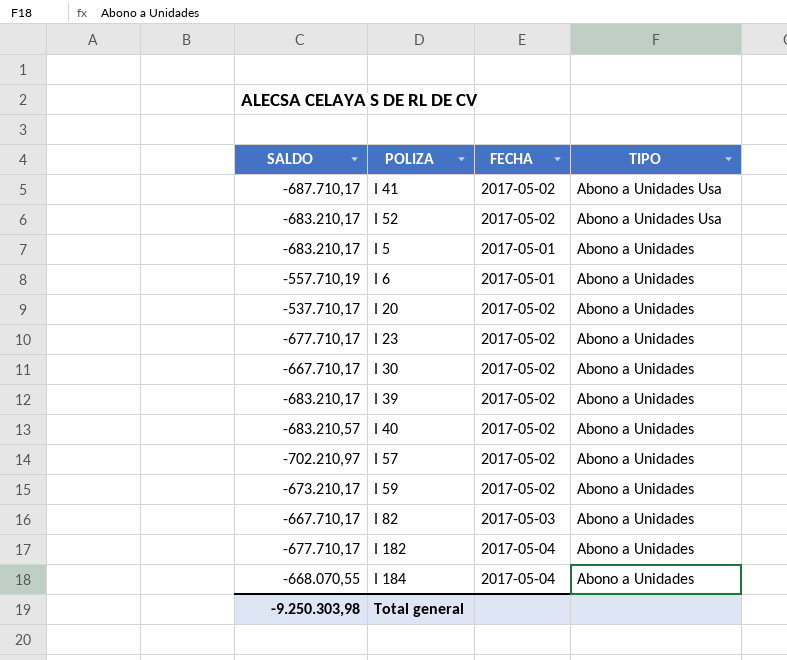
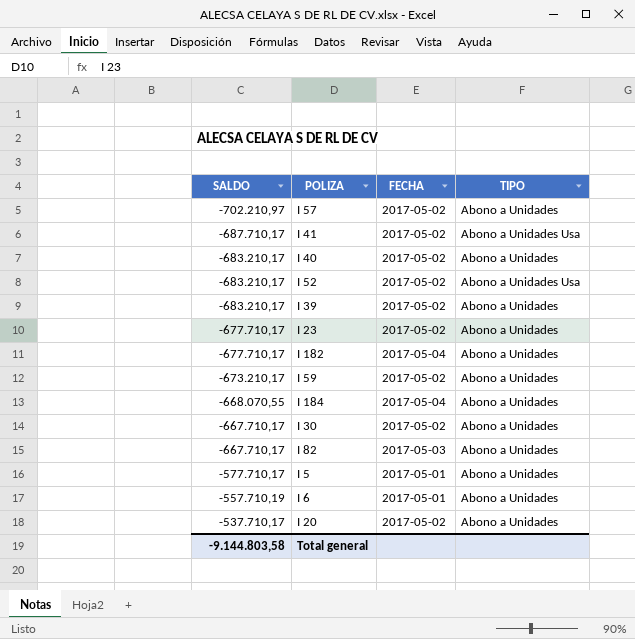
row order: TIPO descending -> SALDO ascending
I 40 | SALDO: -683.210,57 -> -683.210,17
I 5 | SALDO: -683.210,17 -> -577.710,17
Total general | SALDO: -9.250.303,98 -> -9.144.803,58

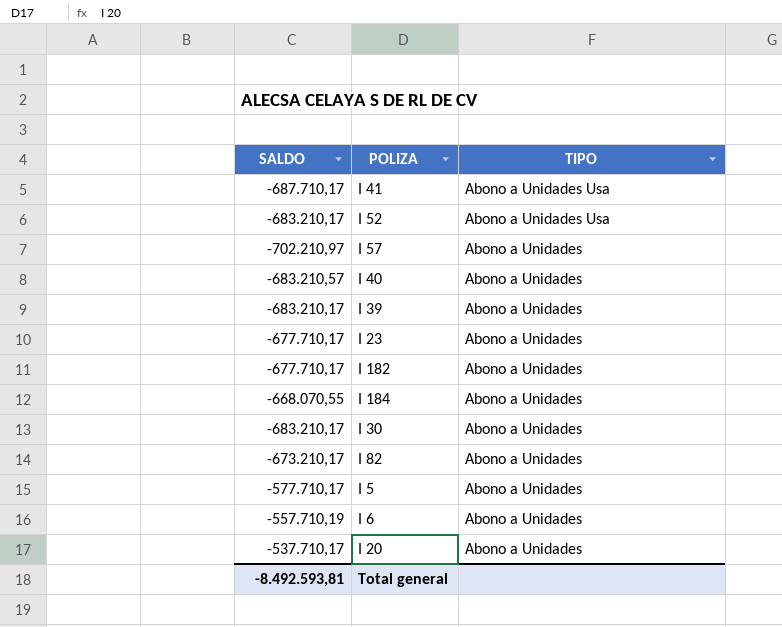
row order: SALDO ascending -> TIPO descending
column FECHA | position: 3 -> none
row I 59: -673.210,17 | 2017-05-02 | Abono a Unidades -> none
I 40 | SALDO: -683.210,17 -> -683.210,57
I 30 | SALDO: -667.710,17 -> -683.210,17
I 82 | SALDO: -667.710,17 -> -673.210,17
Total general | SALDO: -9.144.803,58 -> -8.492.593,81

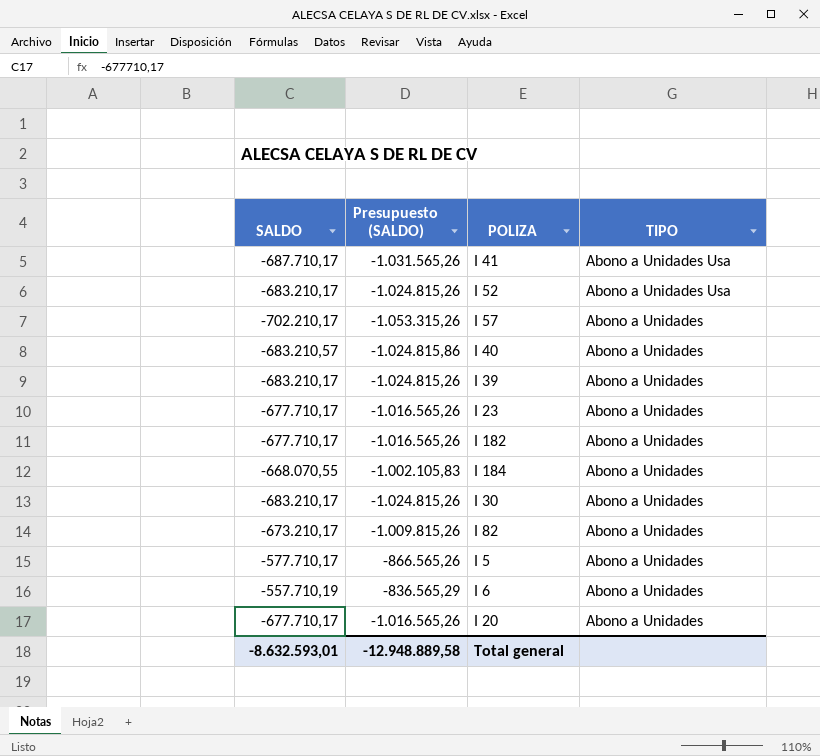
column Presupuesto (SALDO) | formula: none -> [SALDO] * 1,5
I 57 | SALDO: -702.210,97 -> -702.210,17
I 20 | SALDO: -537.710,17 -> -677.710,17
Total general | SALDO: -8.492.593,81 -> -8.632.593,01

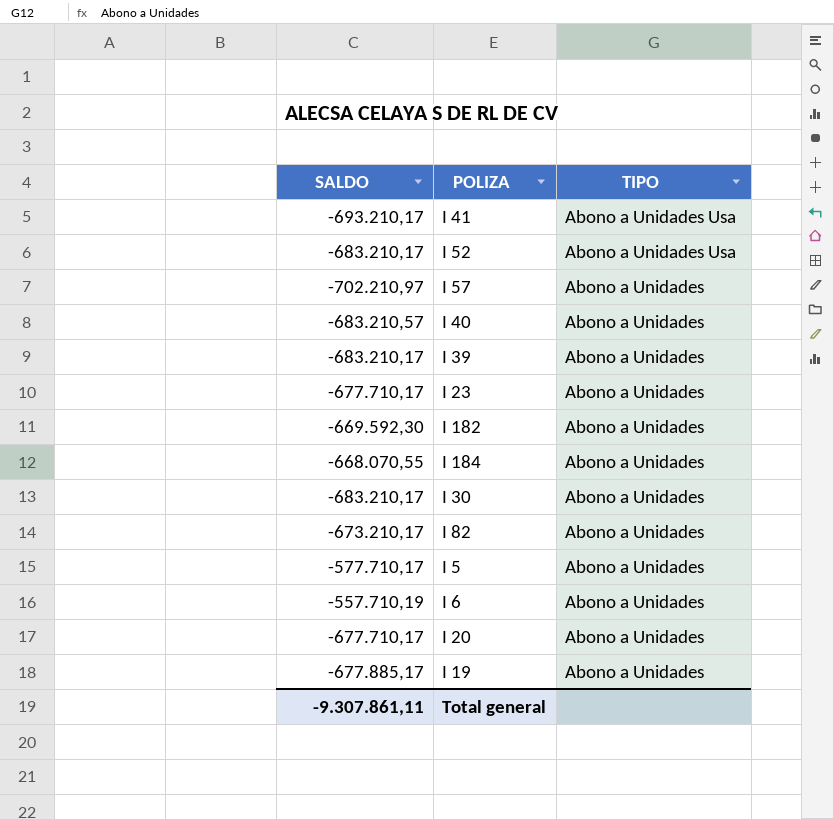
column Presupuesto (SALDO) | formula: [SALDO] * 1,5 -> none
I 41 | SALDO: -687.710,17 -> -693.210,17
I 57 | SALDO: -702.210,17 -> -702.210,97
I 182 | SALDO: -677.710,17 -> -669.592,30
row I 19: none -> -677.885,17 | Abono a Unidades
Total general | SALDO: -8.632.593,01 -> -9.307.861,11

